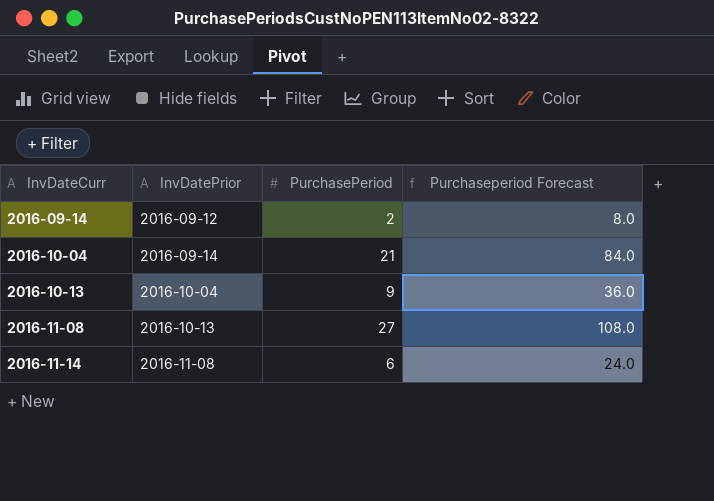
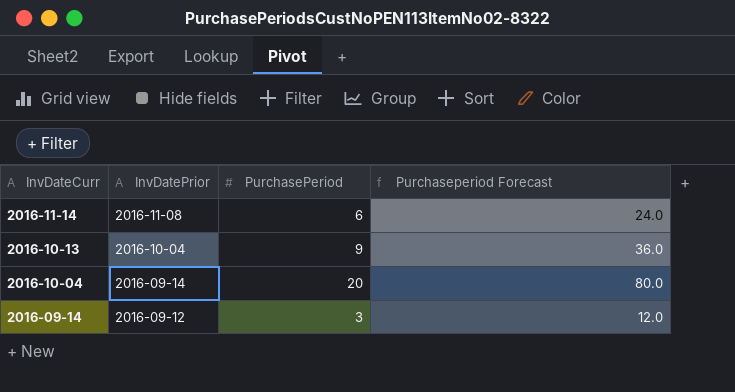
row order: InvDateCurr ascending -> InvDateCurr descending
row 2016-11-08: 2016-10-13 | 27 | 108.0 -> none
2016-10-04 | PurchasePeriod: 21 -> 20
2016-10-04 | Purchaseperiod Forecast: 84.0 -> 80.0
2016-09-14 | PurchasePeriod: 2 -> 3
2016-09-14 | Purchaseperiod Forecast: 8.0 -> 12.0

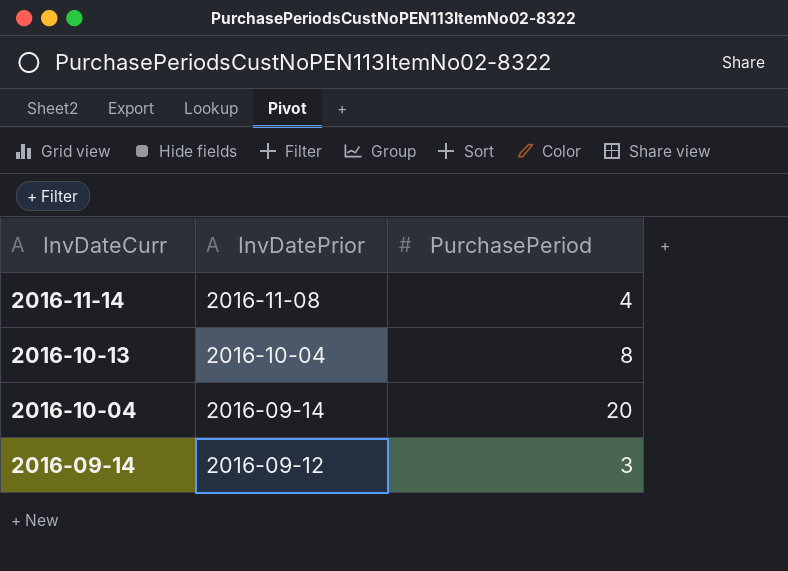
column Purchaseperiod Forecast | formula: [PurchasePeriod] * 4 -> none
2016-11-14 | PurchasePeriod: 6 -> 4
2016-10-13 | PurchasePeriod: 9 -> 8

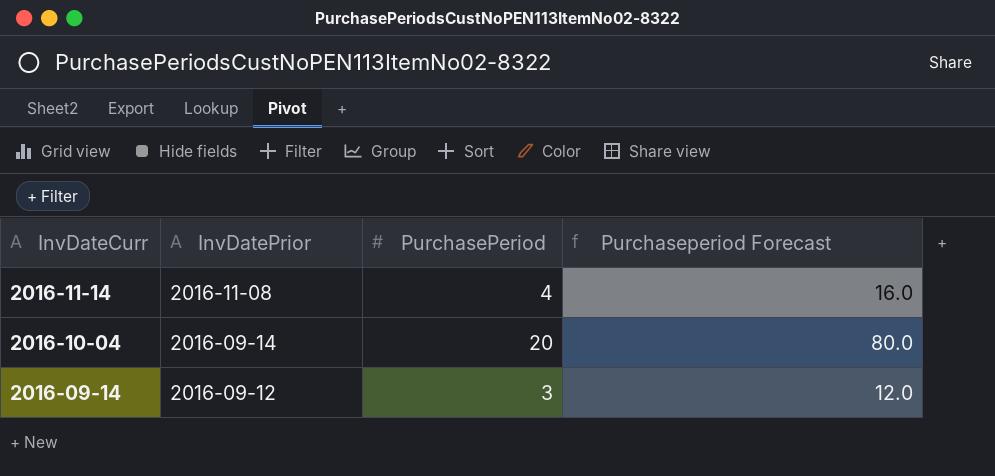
column Purchaseperiod Forecast | formula: none -> [PurchasePeriod] * 4
row 2016-10-13: 2016-10-04 | 8 -> none

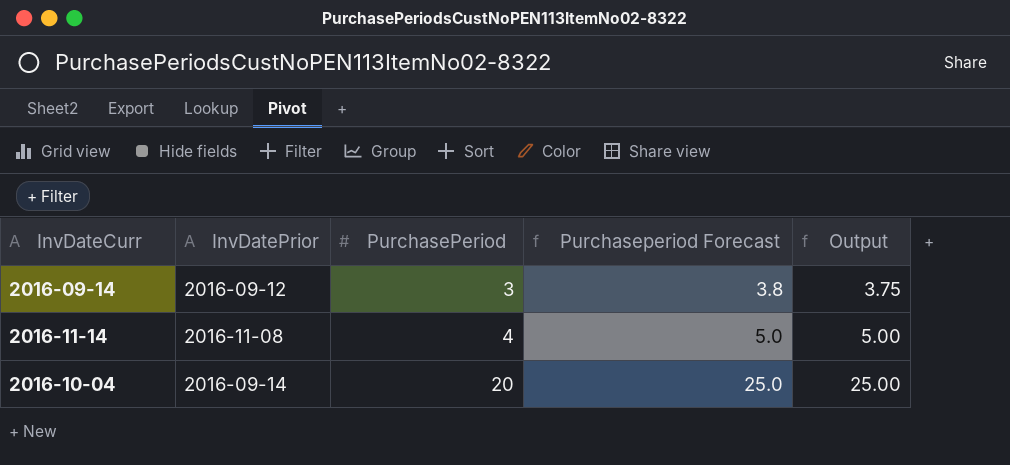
row order: InvDateCurr descending -> PurchasePeriod ascending
column Purchaseperiod Forecast | formula: [PurchasePeriod] * 4 -> [PurchasePeriod] * 1.25
column Output | formula: none -> [PurchasePeriod] * 1.25

